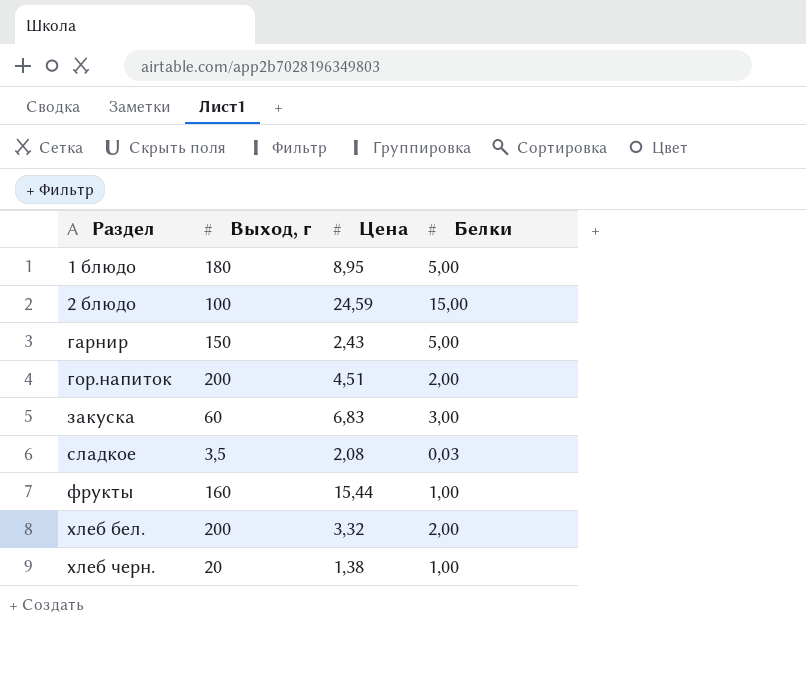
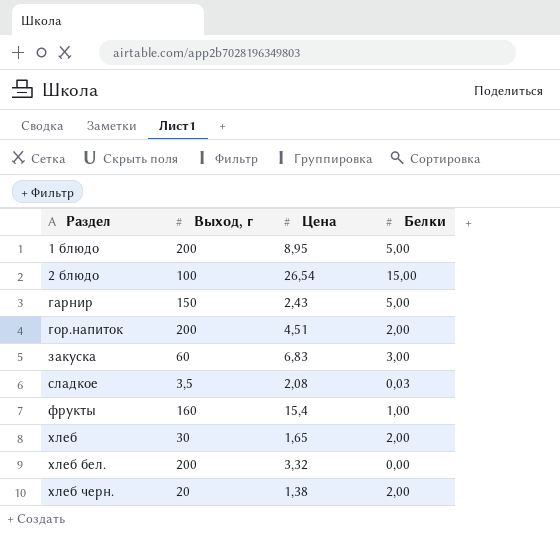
1 блюдо | Выход, г: 180 -> 200
2 блюдо | Цена: 24,59 -> 26,54
фрукты | Цена: 15,44 -> 15,4
row хлеб: none -> 30 | 1,65 | 2,00
хлеб бел. | Белки: 2,00 -> 0,00
хлеб черн. | Белки: 1,00 -> 2,00

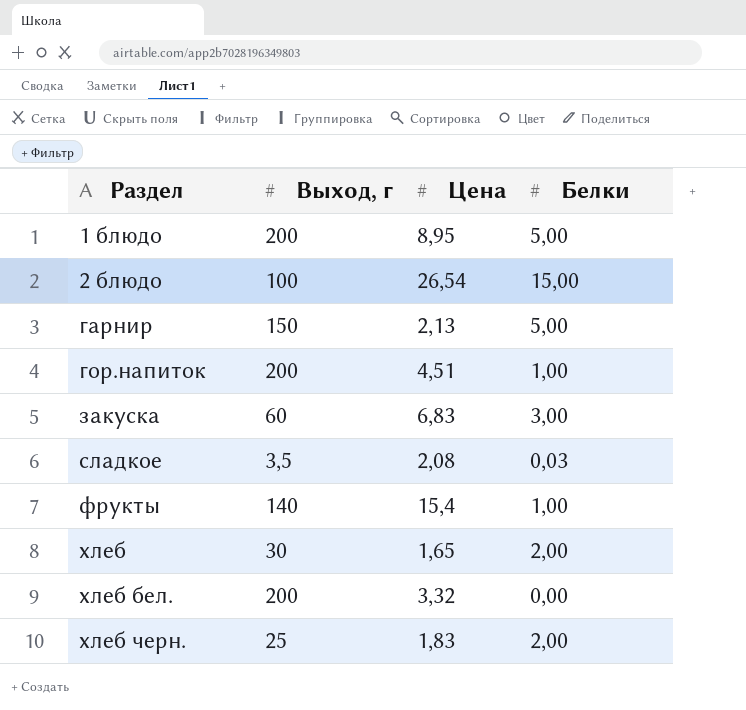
гарнир | Цена: 2,43 -> 2,13
гор.напиток | Белки: 2,00 -> 1,00
фрукты | Выход, г: 160 -> 140
хлеб черн. | Выход, г: 20 -> 25
хлеб черн. | Цена: 1,38 -> 1,83

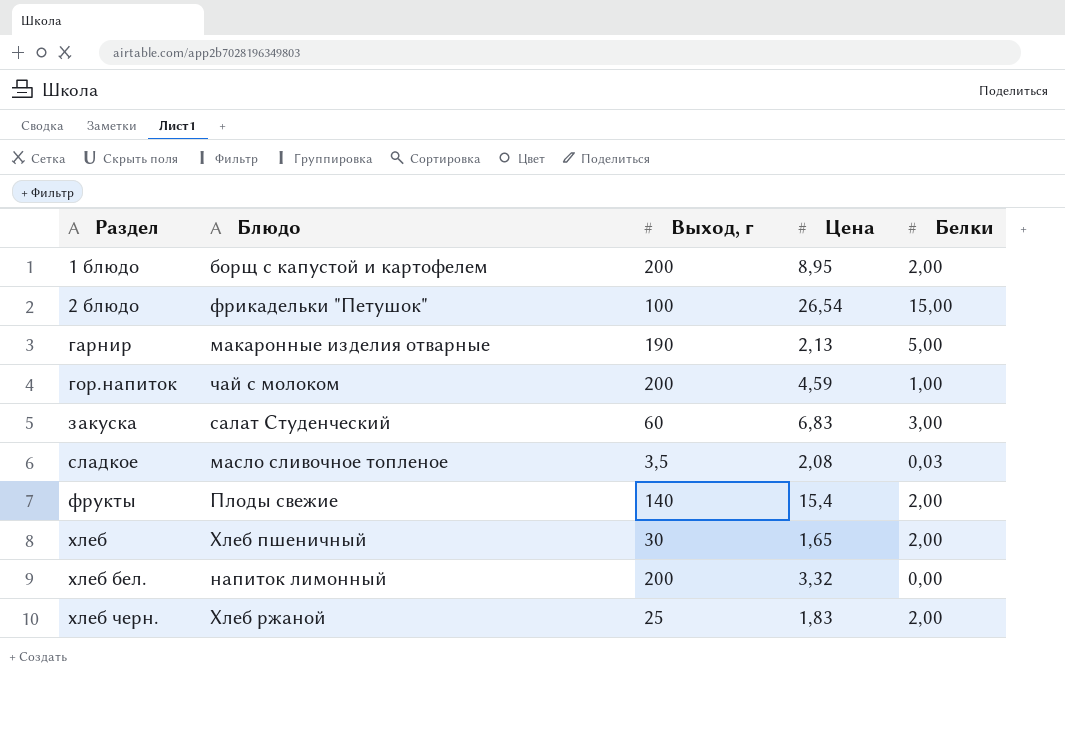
column Блюдо | position: none -> 2
1 блюдо | Белки: 5,00 -> 2,00
гарнир | Выход, г: 150 -> 190
гор.напиток | Цена: 4,51 -> 4,59
фрукты | Белки: 1,00 -> 2,00

